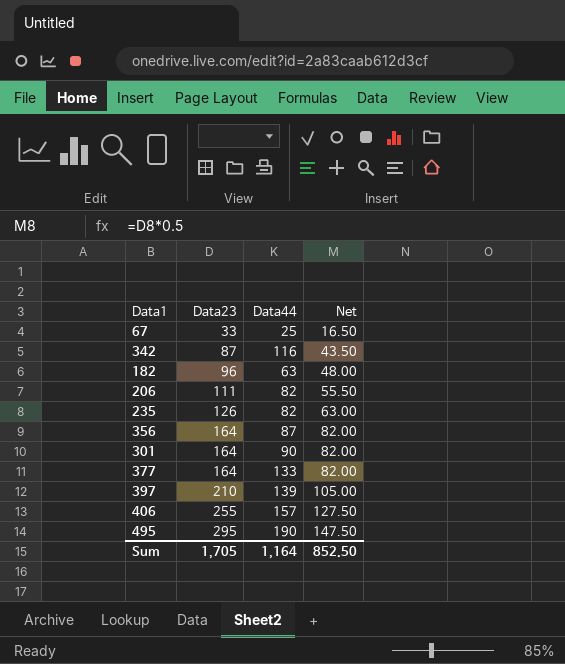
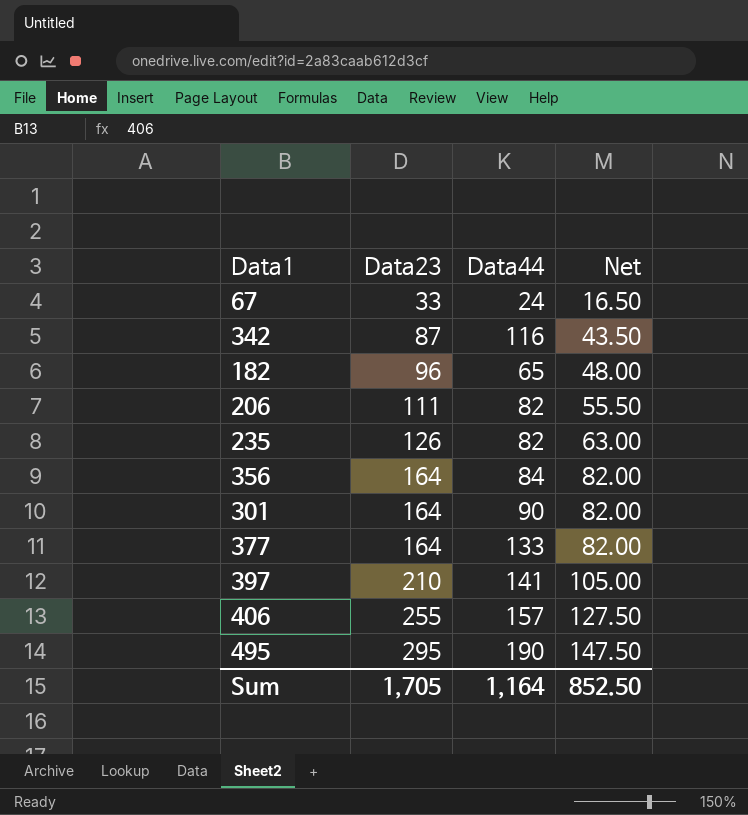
67 | Data44: 25 -> 24
182 | Data44: 63 -> 65
356 | Data44: 87 -> 84
397 | Data44: 139 -> 141

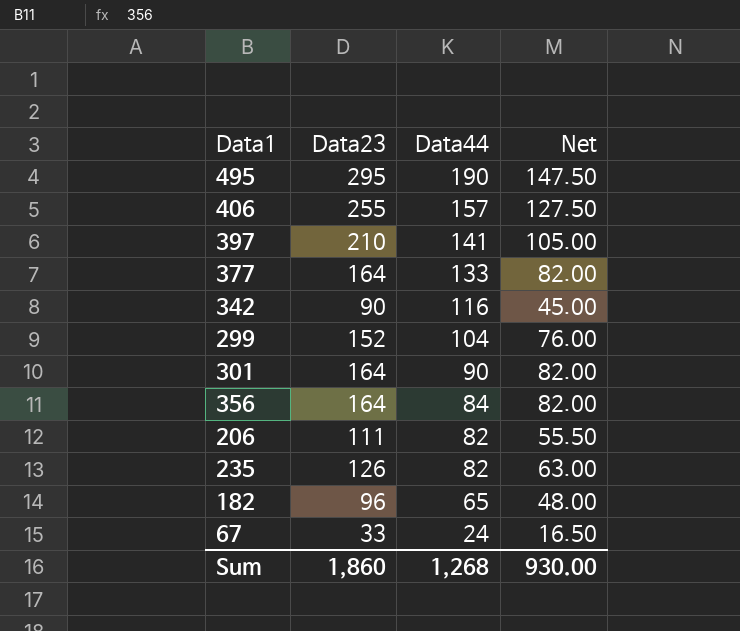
row order: Data23 ascending -> Data44 descending
342 | Data23: 87 -> 90
342 | Net: 43.50 -> 45.00
row 299: none -> 152 | 104 | 76.00
Sum | Data23: 1,705 -> 1,860
Sum | Data44: 1,164 -> 1,268
Sum | Net: 852.50 -> 930.00

